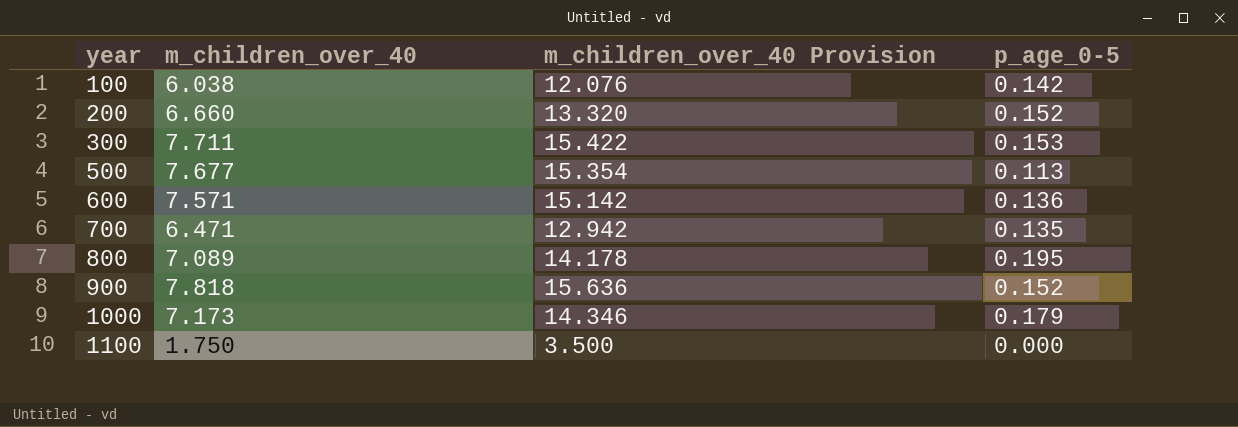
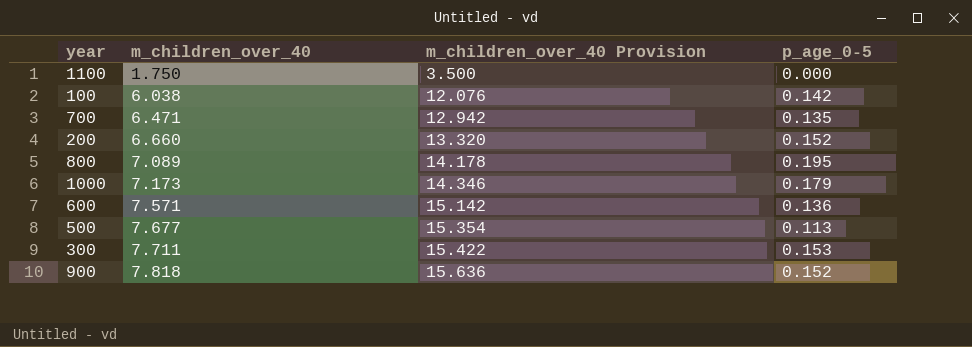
row order: year ascending -> m_children_over_40 ascending

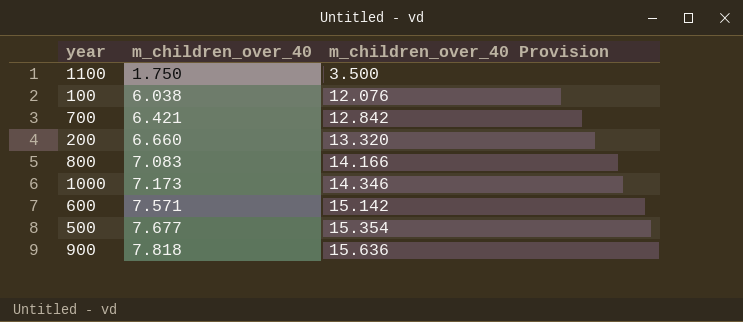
column p_age_0-5 | position: 4 -> none
row 300: 7.711 | 15.422 | 0.153 -> none
700 | m_children_over_40: 6.471 -> 6.421
700 | m_children_over_40 Provision: 12.942 -> 12.842
800 | m_children_over_40: 7.089 -> 7.083
800 | m_children_over_40 Provision: 14.178 -> 14.166

